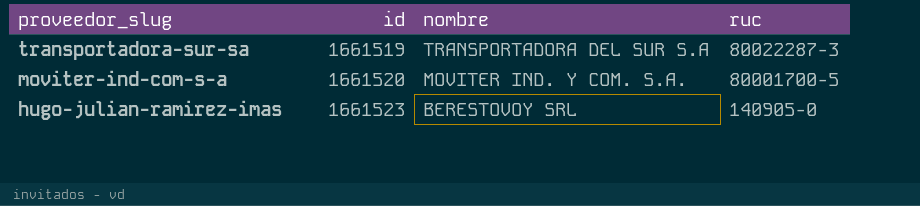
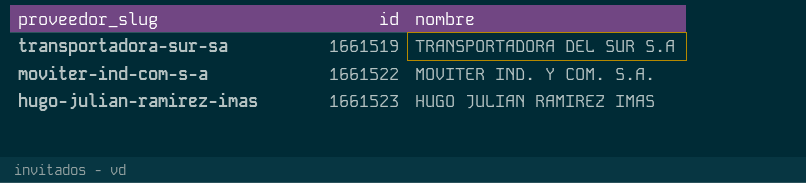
column ruc | position: 4 -> none
moviter-ind-com-s-a | id: 1661520 -> 1661522
hugo-julian-ramirez-imas | nombre: BERESTOVOY SRL -> HUGO JULIAN RAMIREZ IMAS

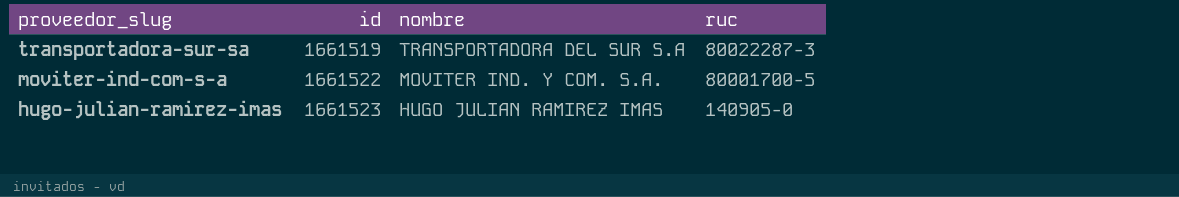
column ruc | position: none -> 4

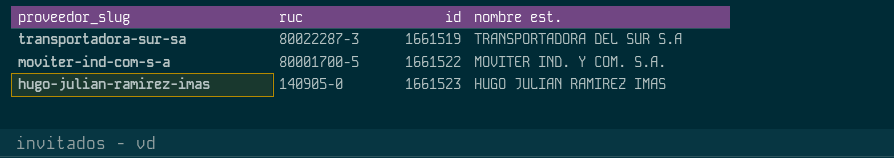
column ruc | position: 4 -> 2
column name: nombre -> nombre est.

